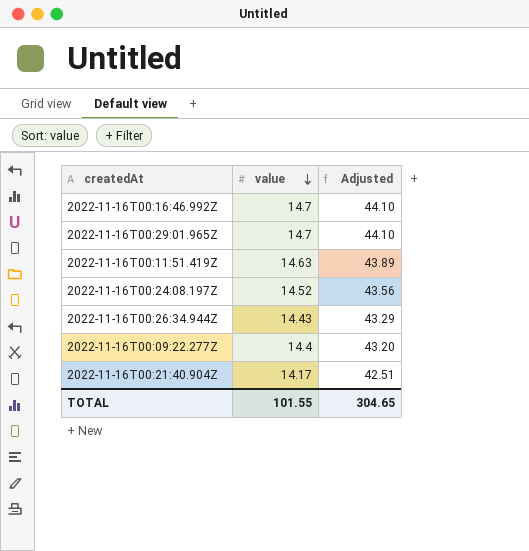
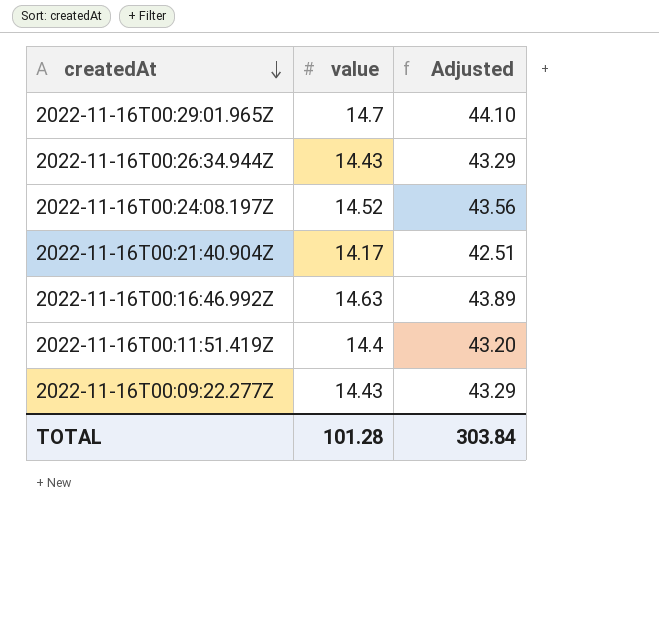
row order: value descending -> createdAt descending
2022-11-16T00:16:46.992Z | value: 14.7 -> 14.63
2022-11-16T00:16:46.992Z | Adjusted: 44.10 -> 43.89
2022-11-16T00:11:51.419Z | value: 14.63 -> 14.4
2022-11-16T00:11:51.419Z | Adjusted: 43.89 -> 43.20
2022-11-16T00:09:22.277Z | value: 14.4 -> 14.43
2022-11-16T00:09:22.277Z | Adjusted: 43.20 -> 43.29
TOTAL | value: 101.55 -> 101.28
TOTAL | Adjusted: 304.65 -> 303.84

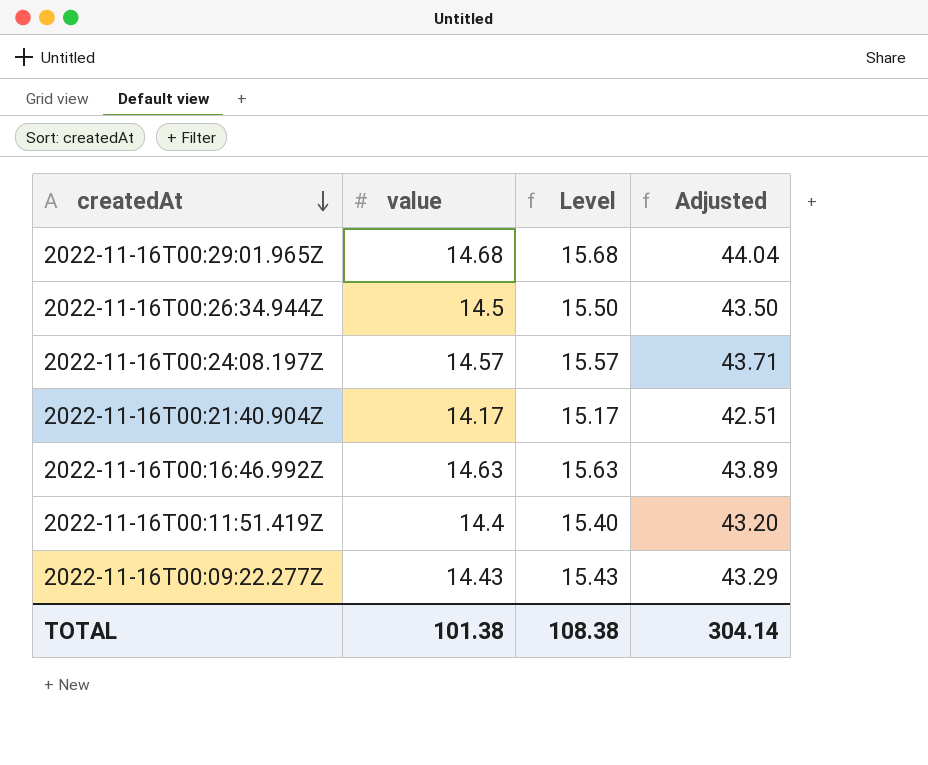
column Level | formula: none -> [value] + 1
2022-11-16T00:29:01.965Z | value: 14.7 -> 14.68
2022-11-16T00:29:01.965Z | Adjusted: 44.10 -> 44.04
2022-11-16T00:26:34.944Z | value: 14.43 -> 14.5
2022-11-16T00:26:34.944Z | Adjusted: 43.29 -> 43.50
2022-11-16T00:24:08.197Z | value: 14.52 -> 14.57
2022-11-16T00:24:08.197Z | Adjusted: 43.56 -> 43.71
TOTAL | value: 101.28 -> 101.38
TOTAL | Adjusted: 303.84 -> 304.14

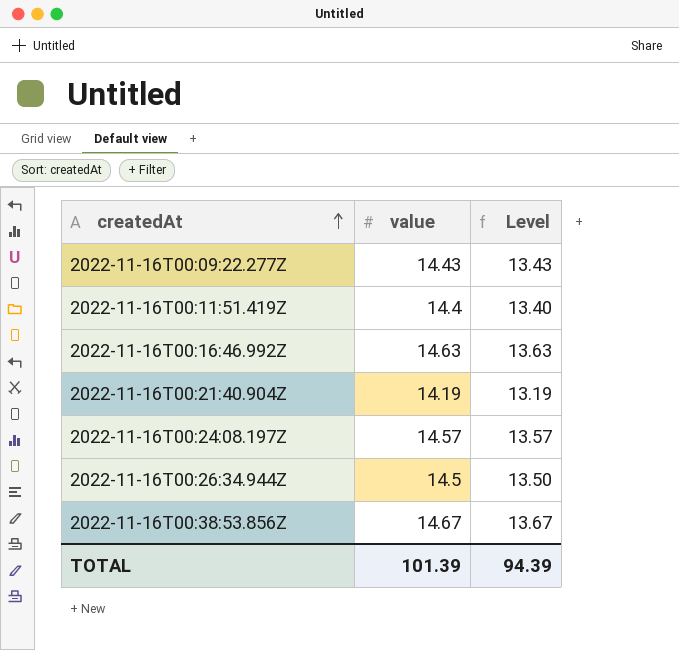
row order: createdAt descending -> createdAt ascending
column Adjusted | formula: [value] * 3 -> none
column Level | formula: [value] + 1 -> [value] - 1
row 2022-11-16T00:29:01.965Z: 14.68 | 15.68 | 44.04 -> none
2022-11-16T00:21:40.904Z | value: 14.17 -> 14.19
row 2022-11-16T00:38:53.856Z: none -> 14.67 | 13.67
TOTAL | value: 101.38 -> 101.39
TOTAL | Level: 108.38 -> 94.39

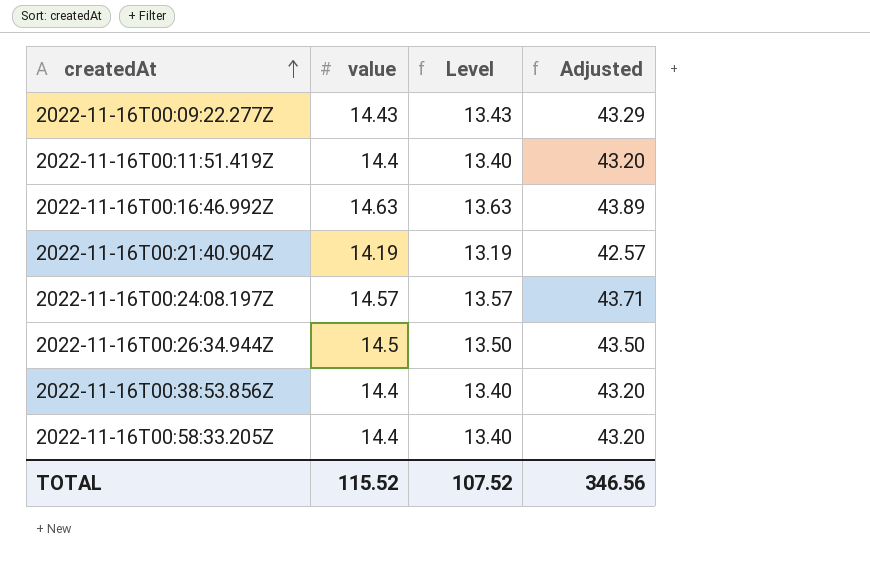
column Adjusted | formula: none -> [value] * 3
2022-11-16T00:38:53.856Z | value: 14.67 -> 14.4
2022-11-16T00:38:53.856Z | Level: 13.67 -> 13.40
row 2022-11-16T00:58:33.205Z: none -> 14.4 | 13.40 | 43.20
TOTAL | value: 101.39 -> 115.52
TOTAL | Level: 94.39 -> 107.52

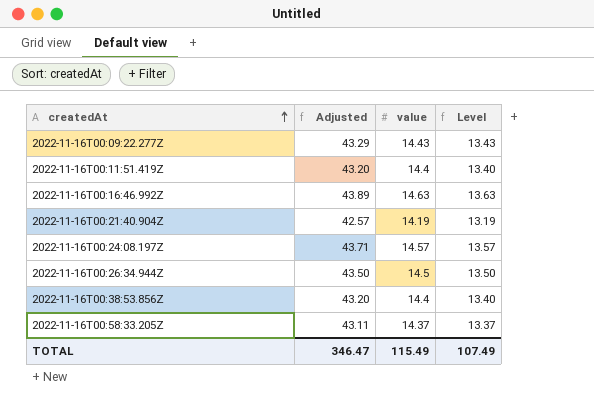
column Adjusted | position: 4 -> 2
2022-11-16T00:58:33.205Z | Adjusted: 43.20 -> 43.11
2022-11-16T00:58:33.205Z | value: 14.4 -> 14.37
2022-11-16T00:58:33.205Z | Level: 13.40 -> 13.37
TOTAL | Adjusted: 346.56 -> 346.47
TOTAL | value: 115.52 -> 115.49
TOTAL | Level: 107.52 -> 107.49

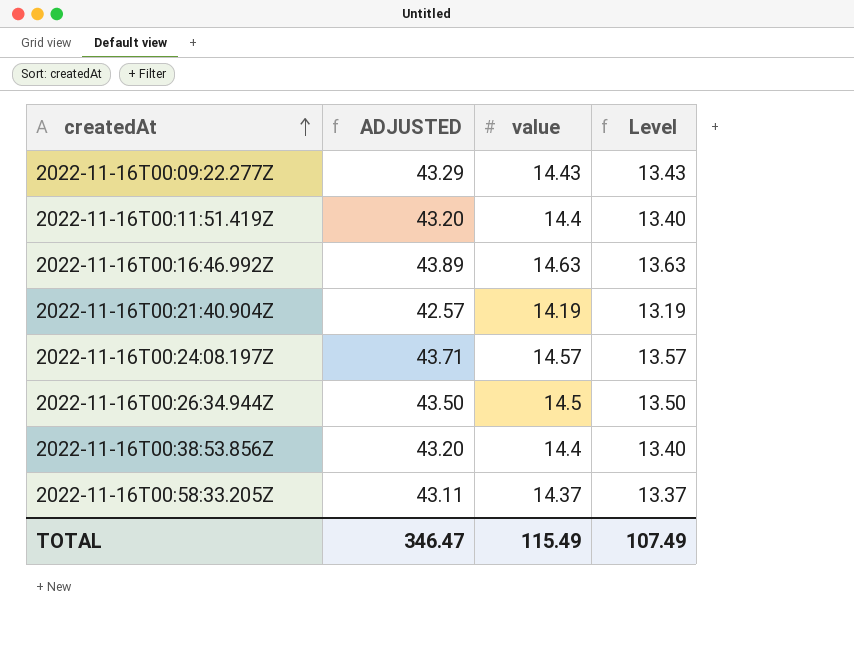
column name: Adjusted -> ADJUSTED

